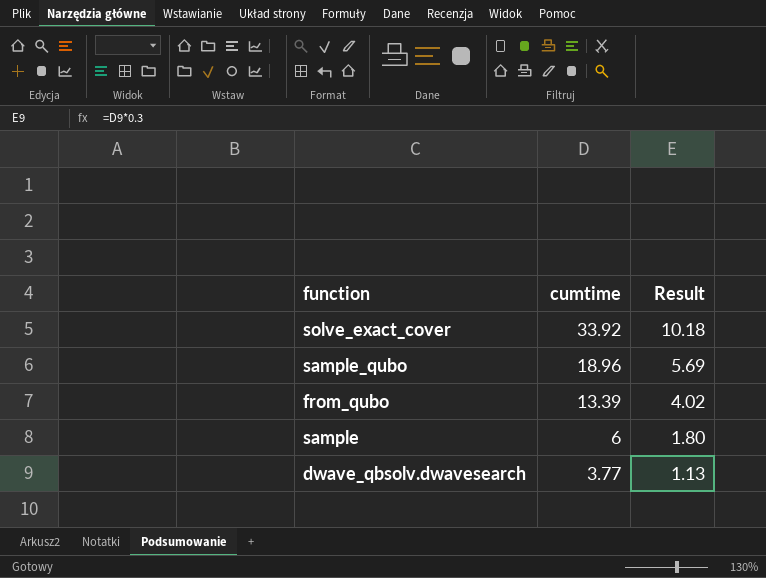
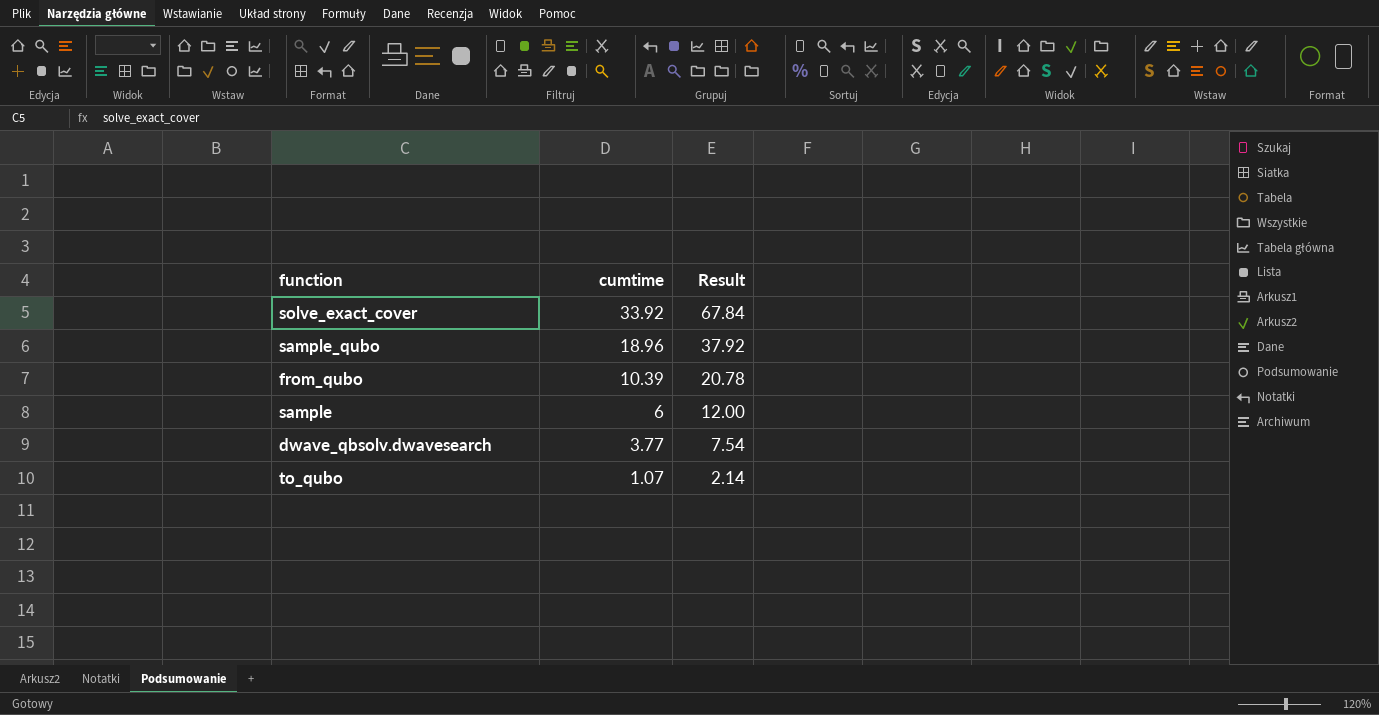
column Result | formula: [cumtime] * 0.3 -> [cumtime] * 2
from_qubo | cumtime: 13.39 -> 10.39
row to_qubo: none -> 1.07 | 2.14

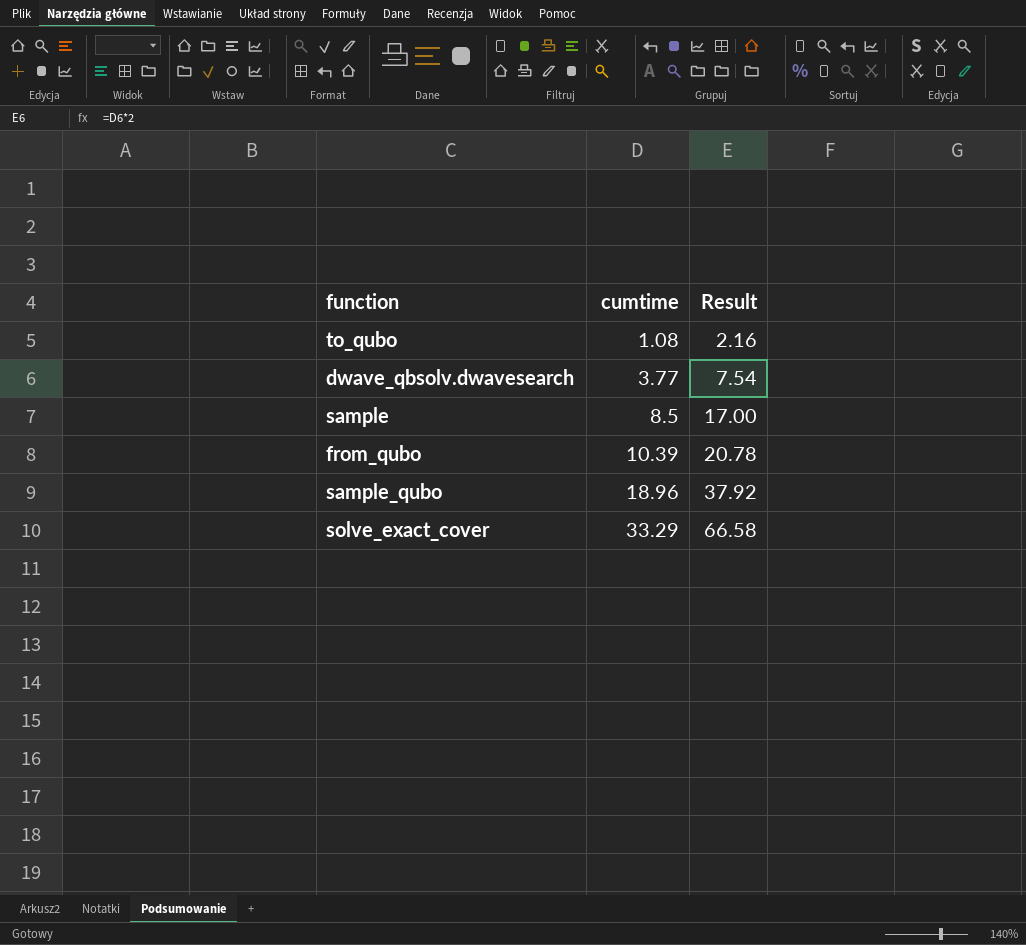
row order: cumtime descending -> cumtime ascending
to_qubo | cumtime: 1.07 -> 1.08
to_qubo | Result: 2.14 -> 2.16
sample | cumtime: 6 -> 8.5
sample | Result: 12.00 -> 17.00
solve_exact_cover | cumtime: 33.92 -> 33.29
solve_exact_cover | Result: 67.84 -> 66.58

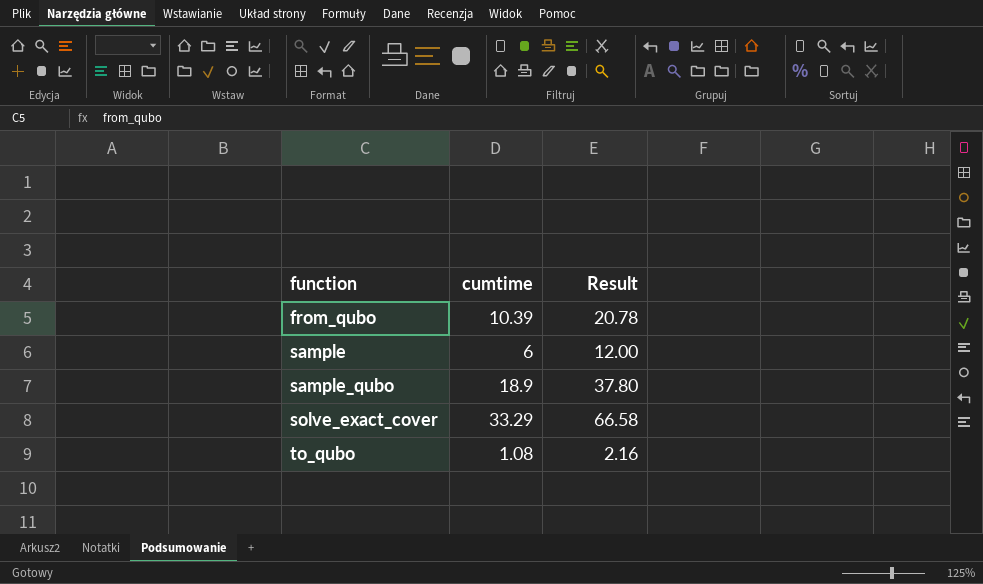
row order: cumtime ascending -> function ascending
row dwave_qbsolv.dwavesearch: 3.77 | 7.54 -> none
sample | cumtime: 8.5 -> 6
sample | Result: 17.00 -> 12.00
sample_qubo | cumtime: 18.96 -> 18.9
sample_qubo | Result: 37.92 -> 37.80

